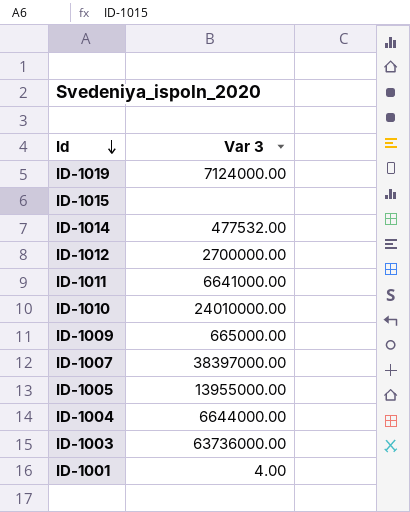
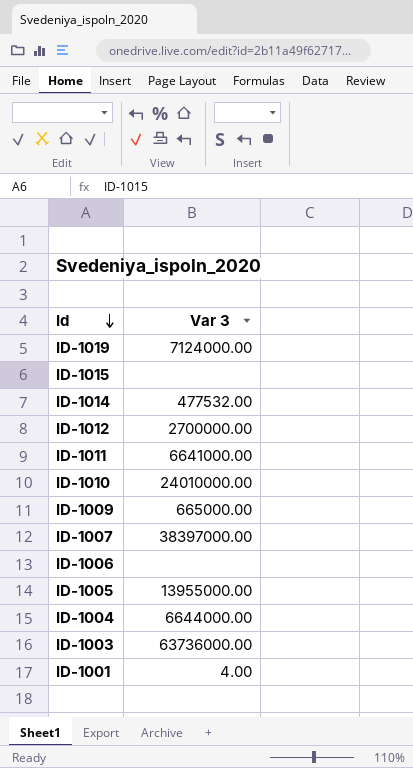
row ID-1006: none -> none

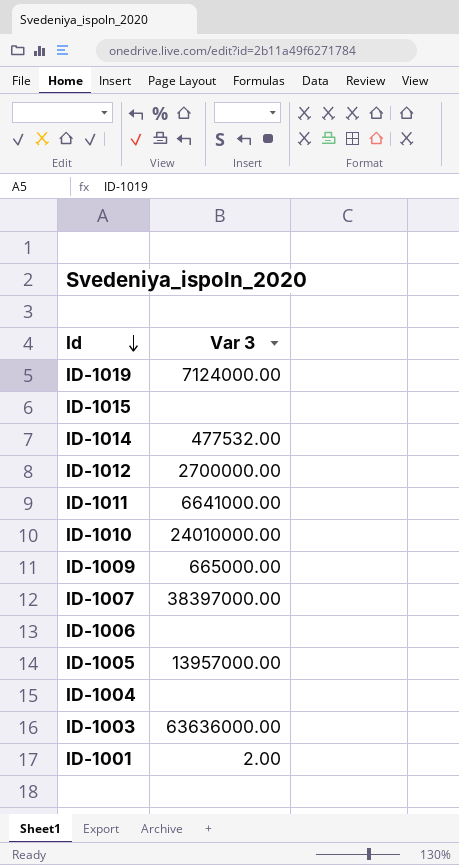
ID-1005 | Var 3: 13955000.00 -> 13957000.00
ID-1004 | Var 3: 6644000.00 -> none
ID-1003 | Var 3: 63736000.00 -> 63636000.00
ID-1001 | Var 3: 4.00 -> 2.00

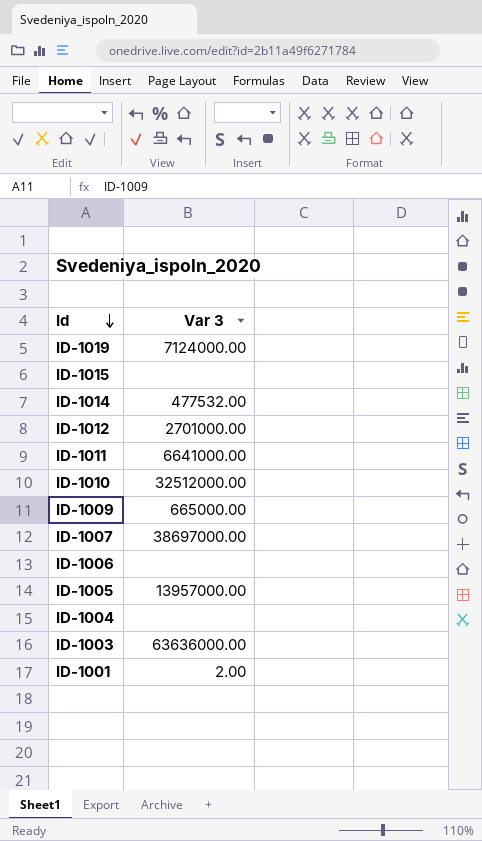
ID-1012 | Var 3: 2700000.00 -> 2701000.00
ID-1010 | Var 3: 24010000.00 -> 32512000.00
ID-1007 | Var 3: 38397000.00 -> 38697000.00

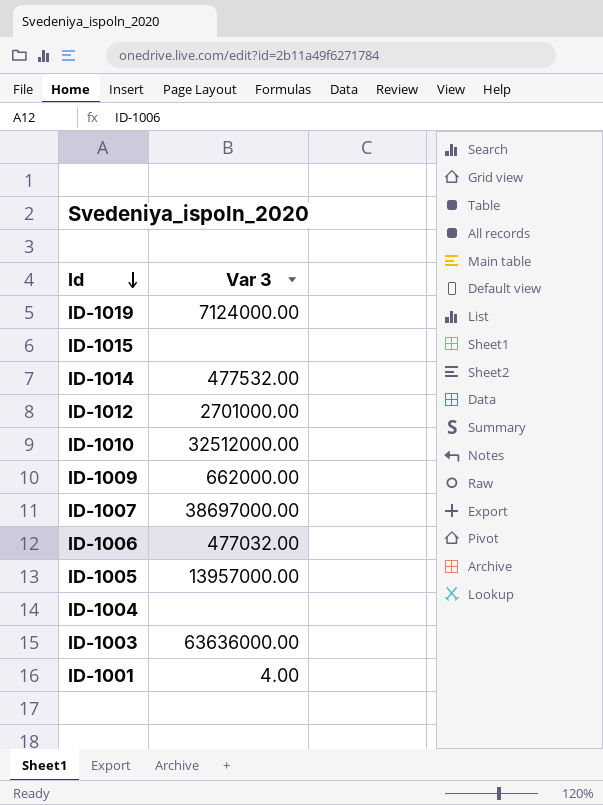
row ID-1011: 6641000.00 -> none
ID-1009 | Var 3: 665000.00 -> 662000.00
ID-1006 | Var 3: none -> 477032.00
ID-1001 | Var 3: 2.00 -> 4.00

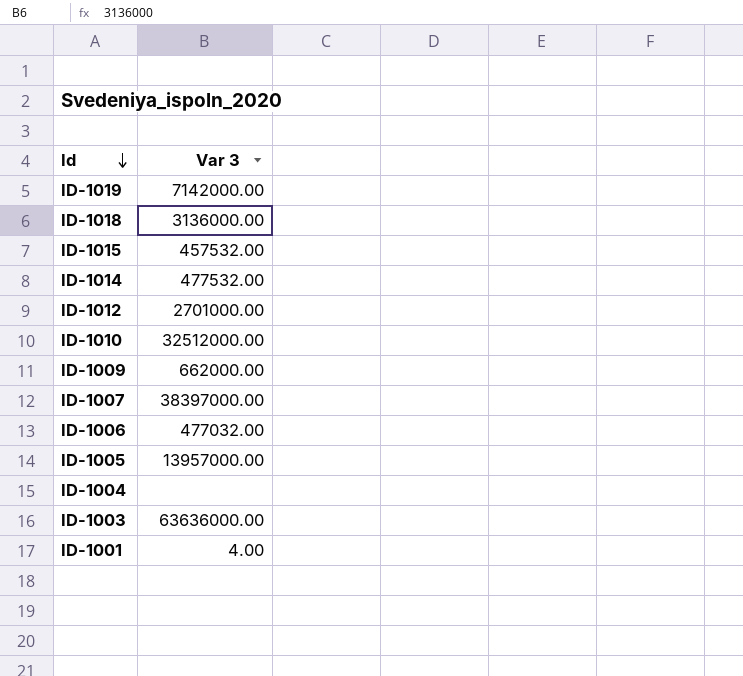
ID-1019 | Var 3: 7124000.00 -> 7142000.00
row ID-1018: none -> 3136000.00
ID-1015 | Var 3: none -> 457532.00
ID-1007 | Var 3: 38697000.00 -> 38397000.00

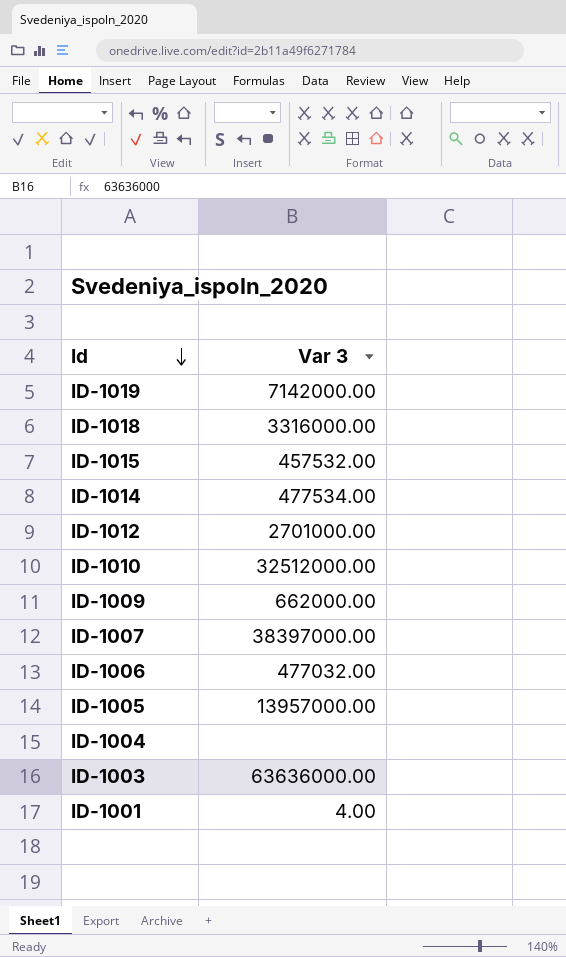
ID-1018 | Var 3: 3136000.00 -> 3316000.00
ID-1014 | Var 3: 477532.00 -> 477534.00

